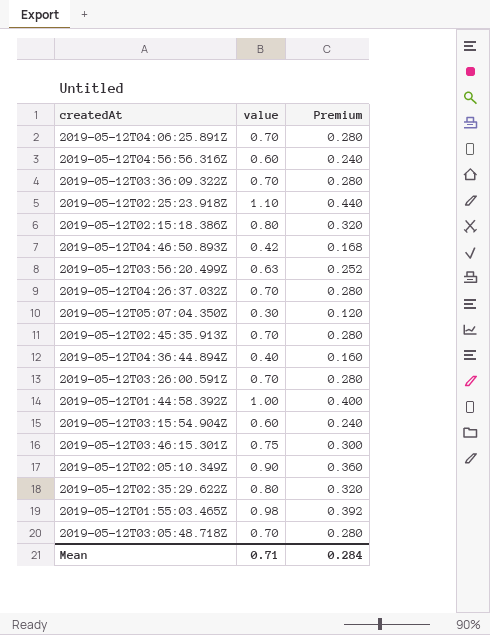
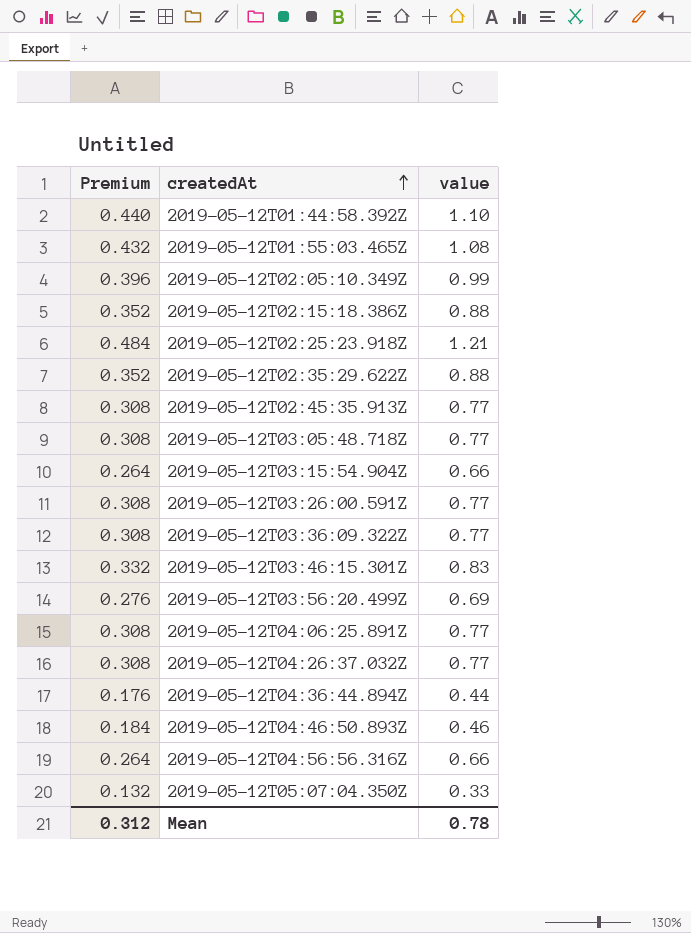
row order: none -> createdAt ascending
column Premium | position: 3 -> 1
2019-05-12T01:44:58.392Z | Premium: 0.400 -> 0.440
2019-05-12T01:44:58.392Z | value: 1.00 -> 1.10
2019-05-12T01:55:03.465Z | Premium: 0.392 -> 0.432
2019-05-12T01:55:03.465Z | value: 0.98 -> 1.08
2019-05-12T02:05:10.349Z | Premium: 0.360 -> 0.396
2019-05-12T02:05:10.349Z | value: 0.90 -> 0.99
2019-05-12T02:15:18.386Z | Premium: 0.320 -> 0.352
2019-05-12T02:15:18.386Z | value: 0.80 -> 0.88
2019-05-12T02:25:23.918Z | Premium: 0.440 -> 0.484
2019-05-12T02:25:23.918Z | value: 1.10 -> 1.21
2019-05-12T02:35:29.622Z | Premium: 0.320 -> 0.352
2019-05-12T02:35:29.622Z | value: 0.80 -> 0.88
2019-05-12T02:45:35.913Z | Premium: 0.280 -> 0.308
2019-05-12T02:45:35.913Z | value: 0.70 -> 0.77
2019-05-12T03:05:48.718Z | Premium: 0.280 -> 0.308
2019-05-12T03:05:48.718Z | value: 0.70 -> 0.77
2019-05-12T03:15:54.904Z | Premium: 0.240 -> 0.264
2019-05-12T03:15:54.904Z | value: 0.60 -> 0.66
2019-05-12T03:26:00.591Z | Premium: 0.280 -> 0.308
2019-05-12T03:26:00.591Z | value: 0.70 -> 0.77
2019-05-12T03:36:09.322Z | Premium: 0.280 -> 0.308
2019-05-12T03:36:09.322Z | value: 0.70 -> 0.77
2019-05-12T03:46:15.301Z | Premium: 0.300 -> 0.332
2019-05-12T03:46:15.301Z | value: 0.75 -> 0.83
2019-05-12T03:56:20.499Z | Premium: 0.252 -> 0.276
2019-05-12T03:56:20.499Z | value: 0.63 -> 0.69
2019-05-12T04:06:25.891Z | Premium: 0.280 -> 0.308
2019-05-12T04:06:25.891Z | value: 0.70 -> 0.77
2019-05-12T04:26:37.032Z | Premium: 0.280 -> 0.308
2019-05-12T04:26:37.032Z | value: 0.70 -> 0.77
2019-05-12T04:36:44.894Z | Premium: 0.160 -> 0.176
2019-05-12T04:36:44.894Z | value: 0.40 -> 0.44
2019-05-12T04:46:50.893Z | Premium: 0.168 -> 0.184
2019-05-12T04:46:50.893Z | value: 0.42 -> 0.46
2019-05-12T04:56:56.316Z | Premium: 0.240 -> 0.264
2019-05-12T04:56:56.316Z | value: 0.60 -> 0.66
2019-05-12T05:07:04.350Z | Premium: 0.120 -> 0.132
2019-05-12T05:07:04.350Z | value: 0.30 -> 0.33
Mean | Premium: 0.284 -> 0.312
Mean | value: 0.71 -> 0.78

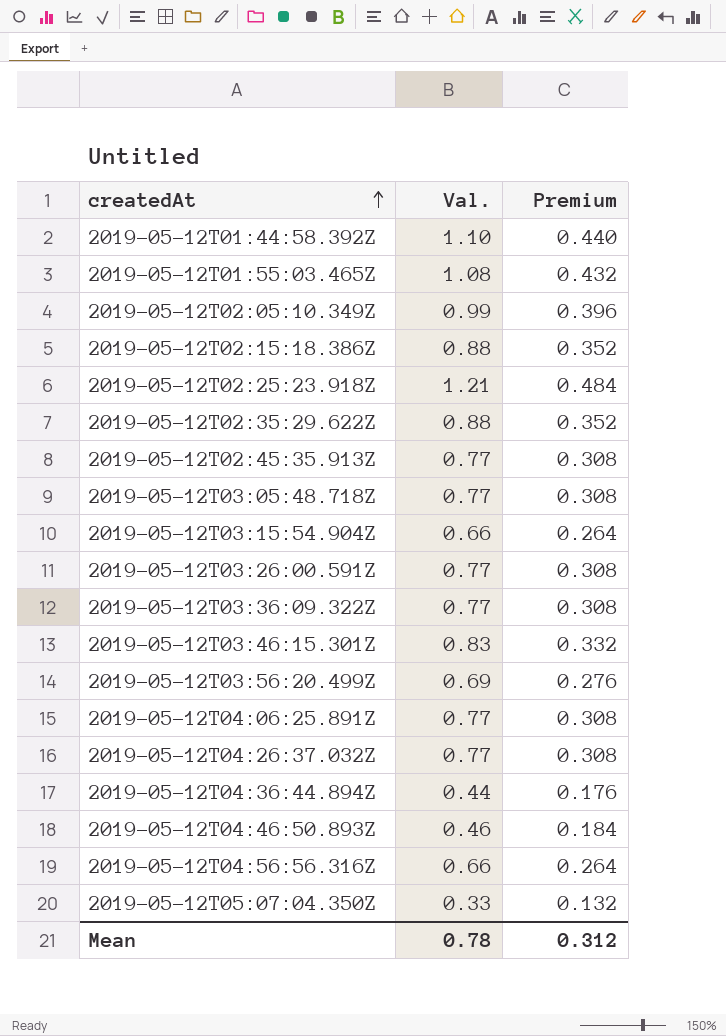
column name: value -> Val.
column Premium | position: 1 -> 3

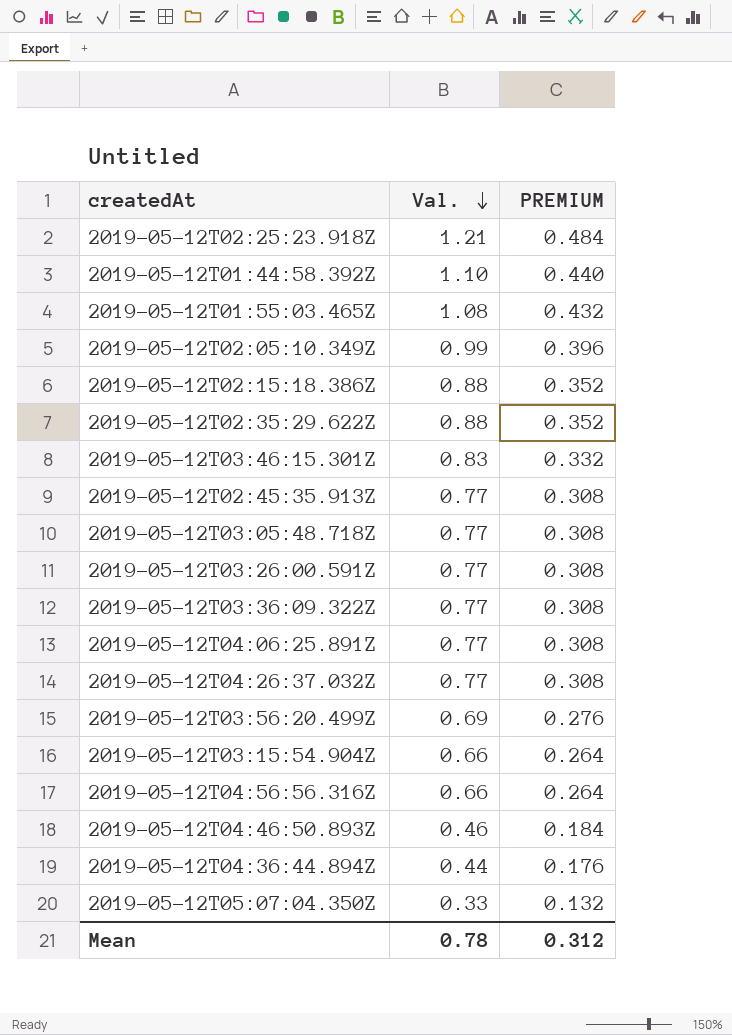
row order: createdAt ascending -> Val. descending
column name: Premium -> PREMIUM

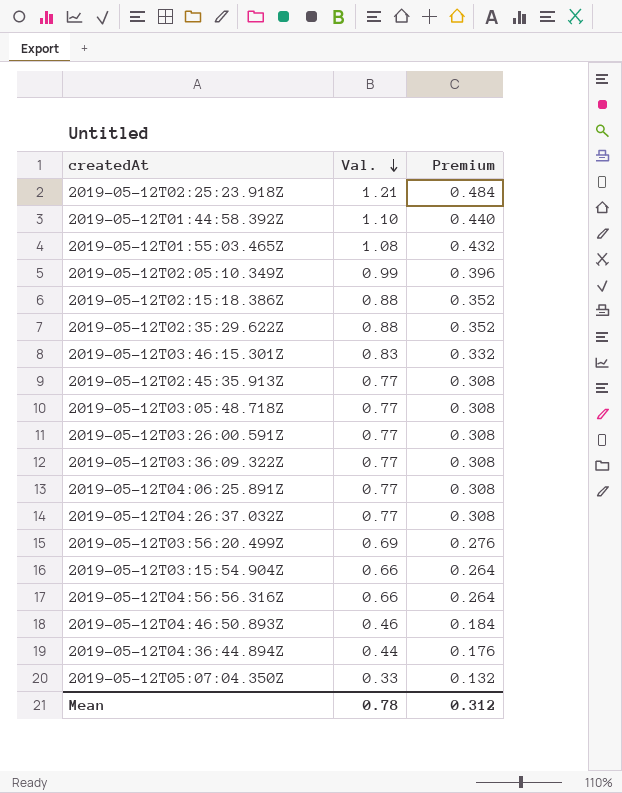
column name: PREMIUM -> Premium

